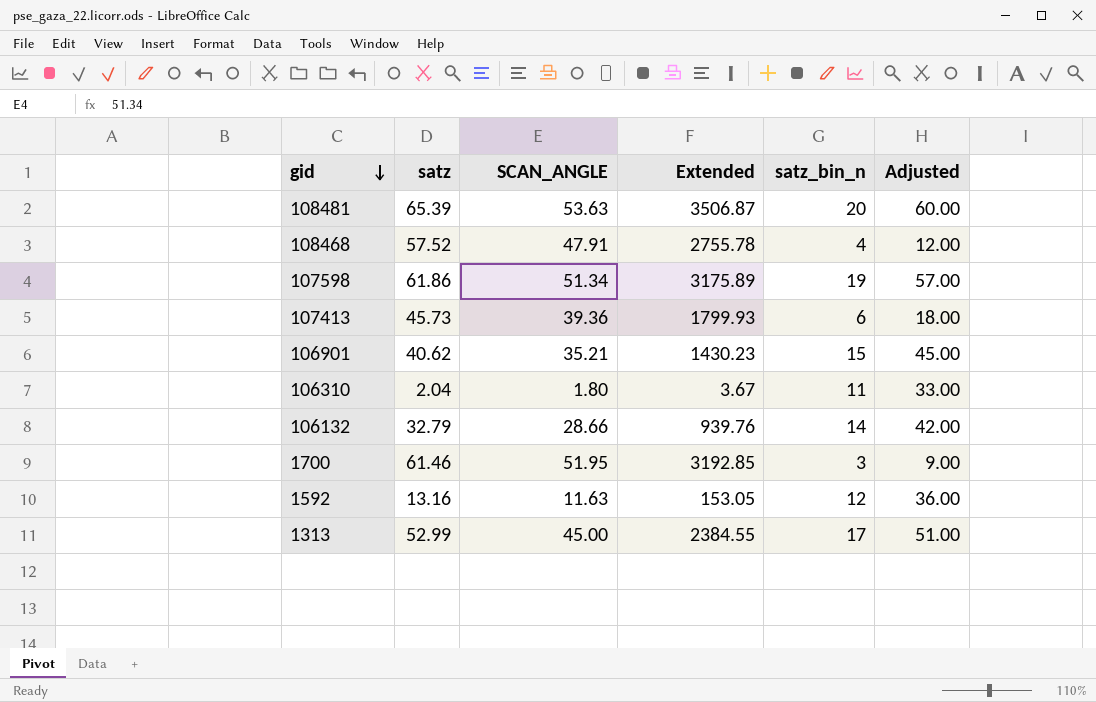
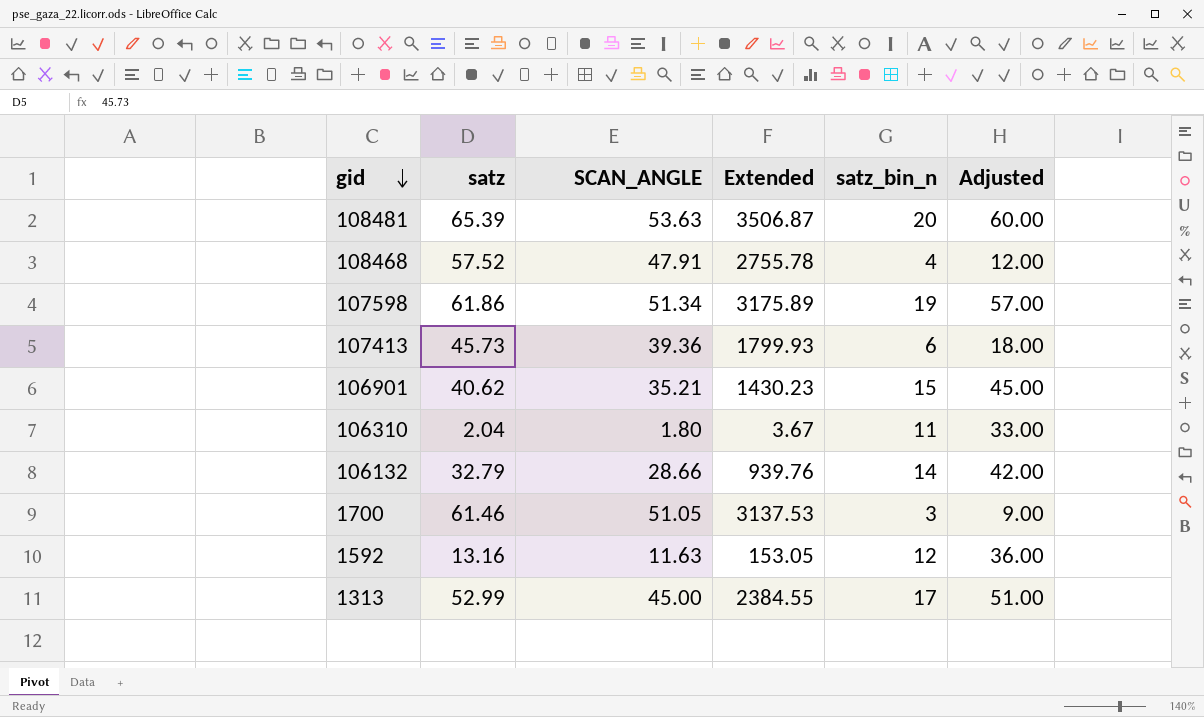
1700 | SCAN_ANGLE: 51.95 -> 51.05
1700 | Extended: 3192.85 -> 3137.53

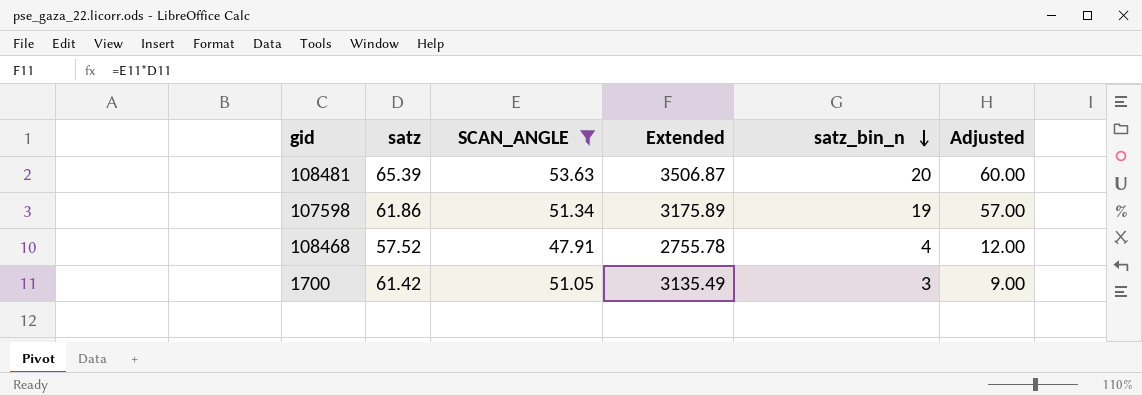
filter: none -> SCAN_ANGLE >= 47.91
row order: gid descending -> satz_bin_n descending
1700 | satz: 61.46 -> 61.42
1700 | Extended: 3137.53 -> 3135.49

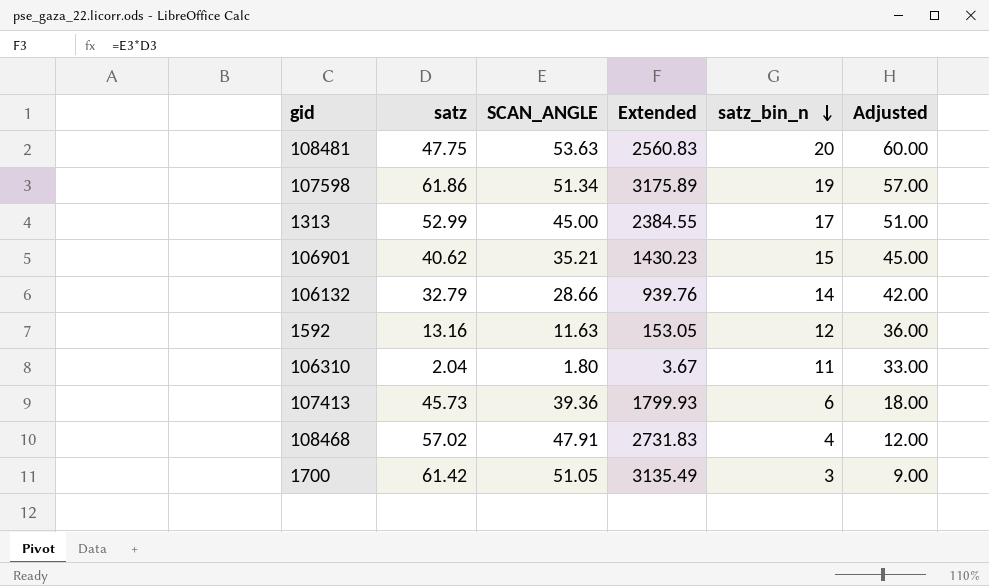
filter: SCAN_ANGLE >= 47.91 -> none
108481 | satz: 65.39 -> 47.75
108481 | Extended: 3506.87 -> 2560.83
108468 | satz: 57.52 -> 57.02
108468 | Extended: 2755.78 -> 2731.83

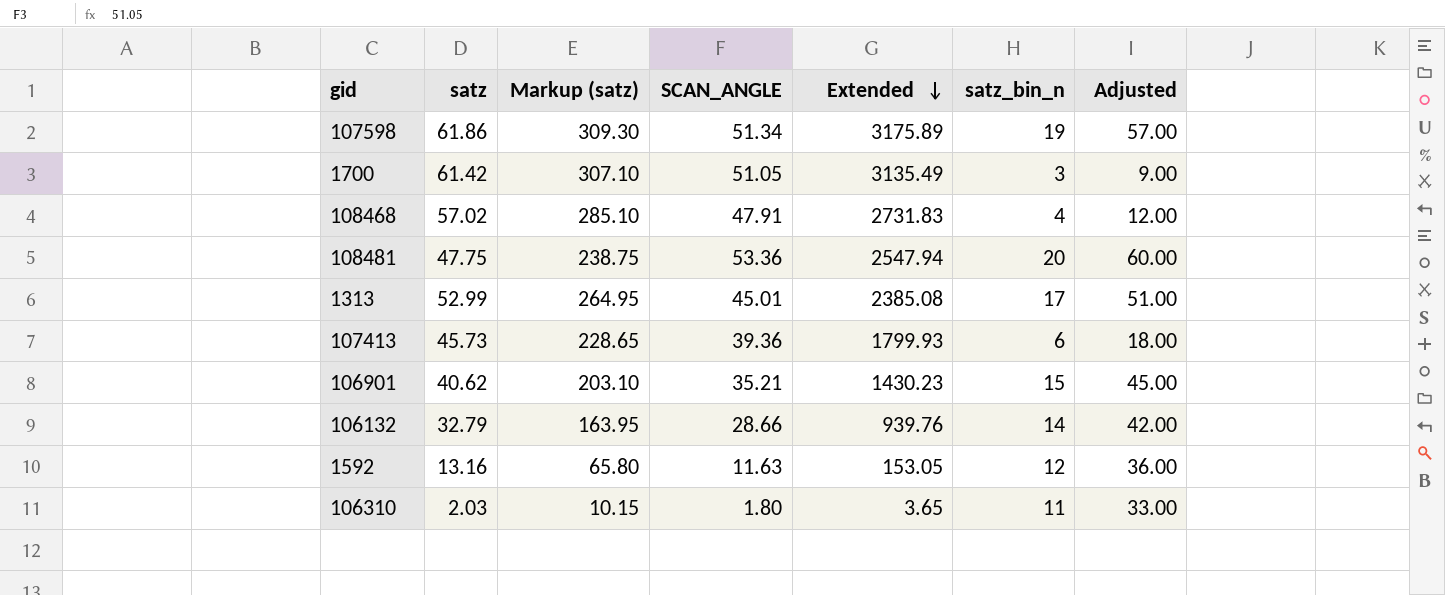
row order: satz_bin_n descending -> Extended descending
column Markup (satz) | formula: none -> [satz] * 5
108481 | SCAN_ANGLE: 53.63 -> 53.36
108481 | Extended: 2560.83 -> 2547.94
1313 | SCAN_ANGLE: 45.00 -> 45.01
1313 | Extended: 2384.55 -> 2385.08
106310 | satz: 2.04 -> 2.03
106310 | Extended: 3.67 -> 3.65

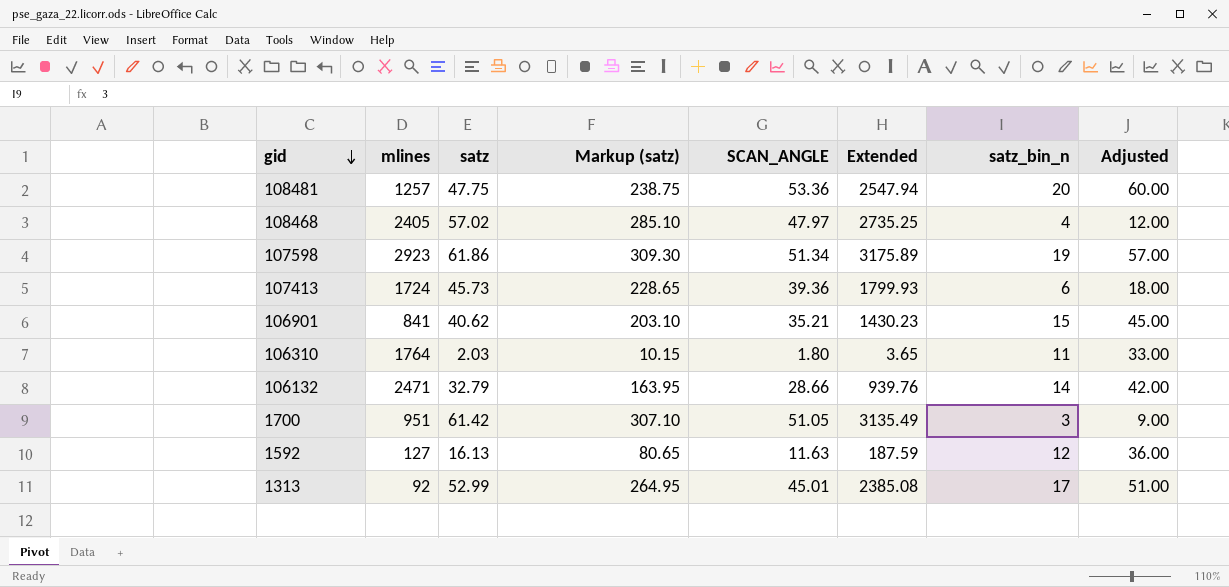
row order: Extended descending -> gid descending
column mlines | position: none -> 2
108468 | SCAN_ANGLE: 47.91 -> 47.97
108468 | Extended: 2731.83 -> 2735.25
1592 | satz: 13.16 -> 16.13
1592 | Markup (satz): 65.80 -> 80.65
1592 | Extended: 153.05 -> 187.59

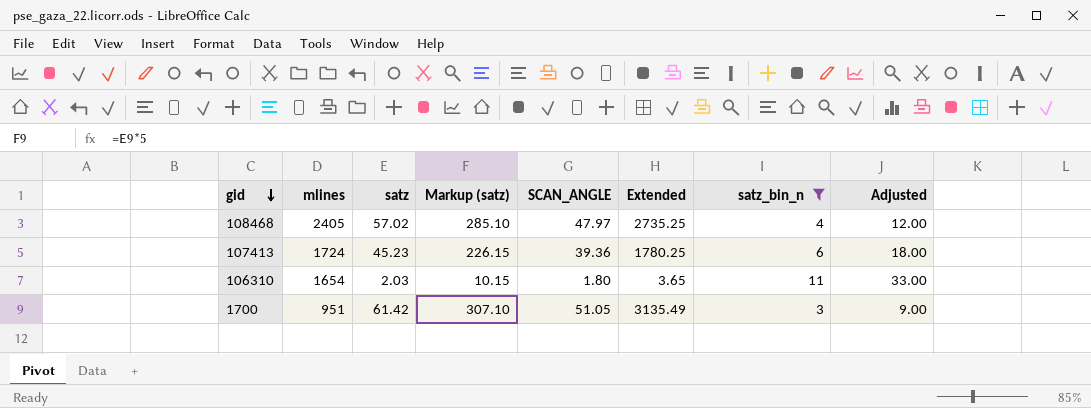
filter: none -> satz_bin_n <= 11
107413 | satz: 45.73 -> 45.23
107413 | Markup (satz): 228.65 -> 226.15
107413 | Extended: 1799.93 -> 1780.25
106310 | mlines: 1764 -> 1654

